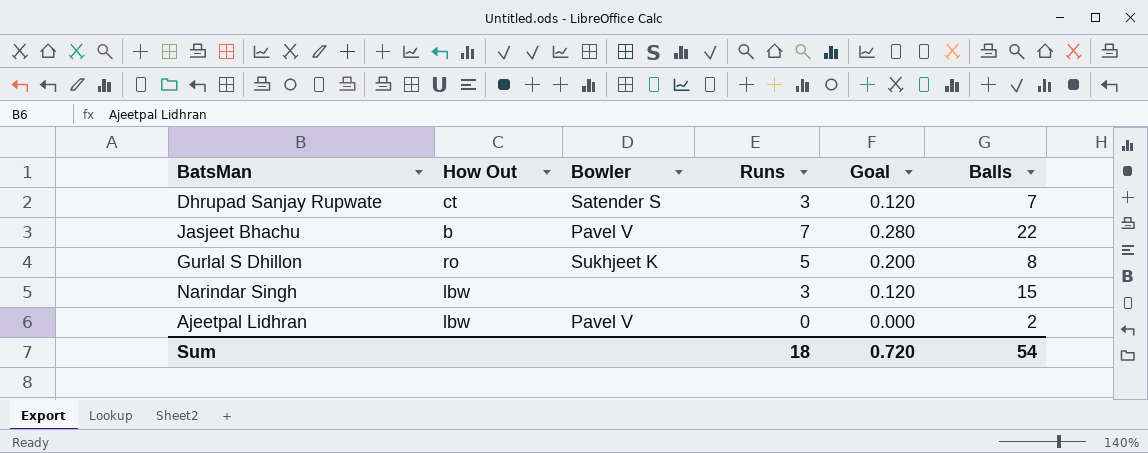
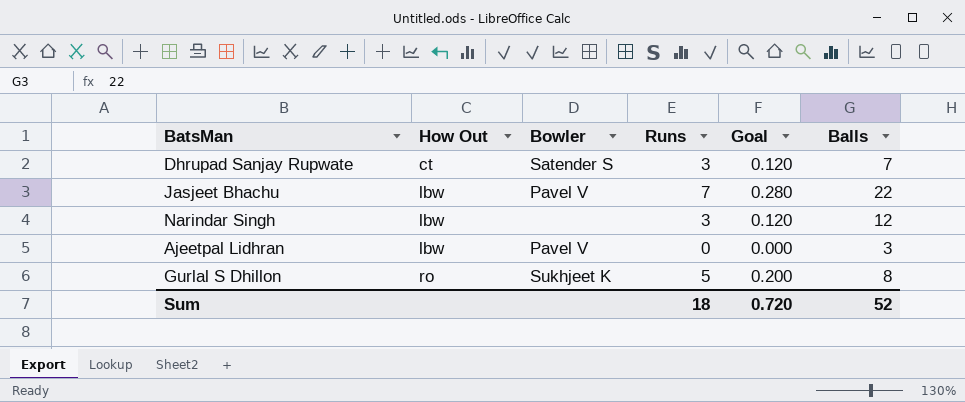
row order: none -> How Out ascending
Jasjeet Bhachu | How Out: b -> lbw
Narindar Singh | Balls: 15 -> 12
Ajeetpal Lidhran | Balls: 2 -> 3
Sum | Balls: 54 -> 52

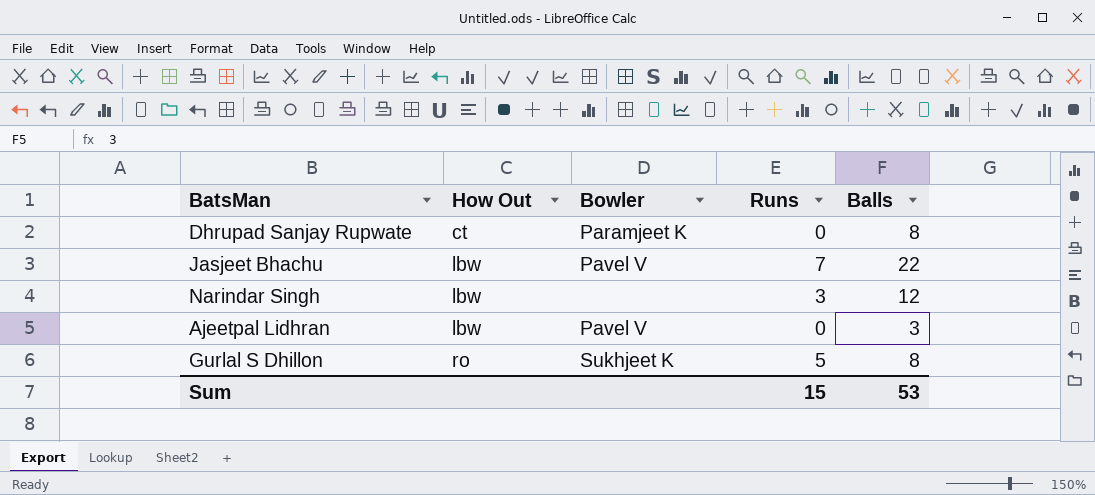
column Goal | formula: [Runs] * 0.04 -> none
Dhrupad Sanjay Rupwate | Bowler: Satender S -> Paramjeet K
Dhrupad Sanjay Rupwate | Runs: 3 -> 0
Dhrupad Sanjay Rupwate | Balls: 7 -> 8
Sum | Runs: 18 -> 15
Sum | Balls: 52 -> 53

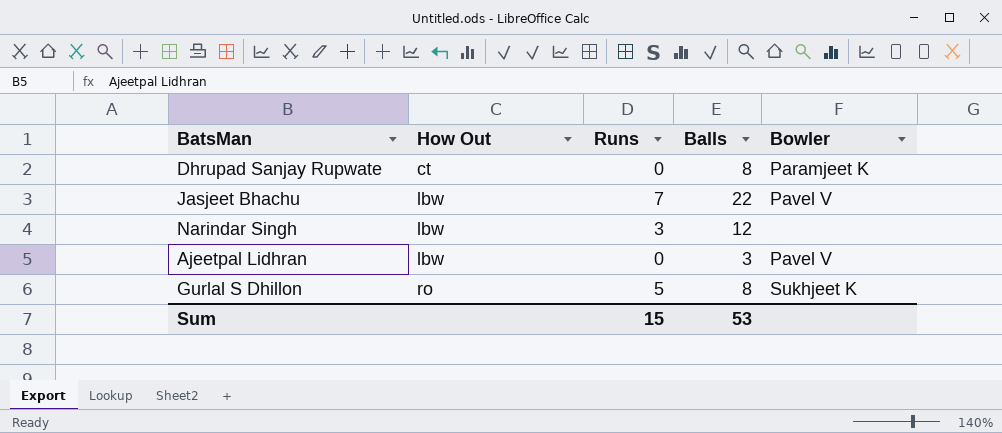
column Bowler | position: 3 -> 5

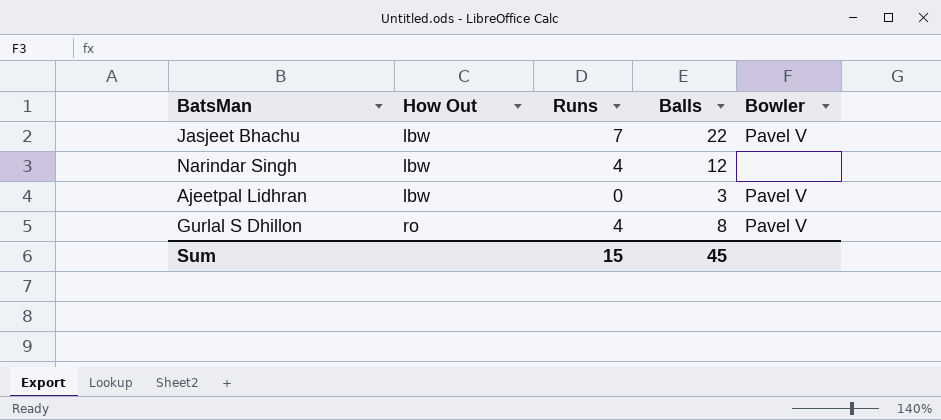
row Dhrupad Sanjay Rupwate: ct | 0 | 8 | Paramjeet K -> none
Narindar Singh | Runs: 3 -> 4
Gurlal S Dhillon | Runs: 5 -> 4
Gurlal S Dhillon | Bowler: Sukhjeet K -> Pavel V
Sum | Balls: 53 -> 45

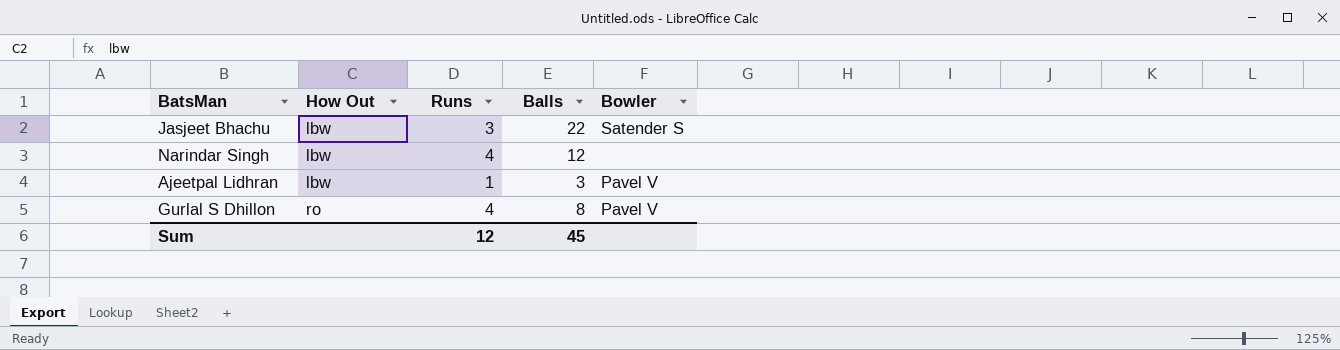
Jasjeet Bhachu | Runs: 7 -> 3
Jasjeet Bhachu | Bowler: Pavel V -> Satender S
Ajeetpal Lidhran | Runs: 0 -> 1
Sum | Runs: 15 -> 12

